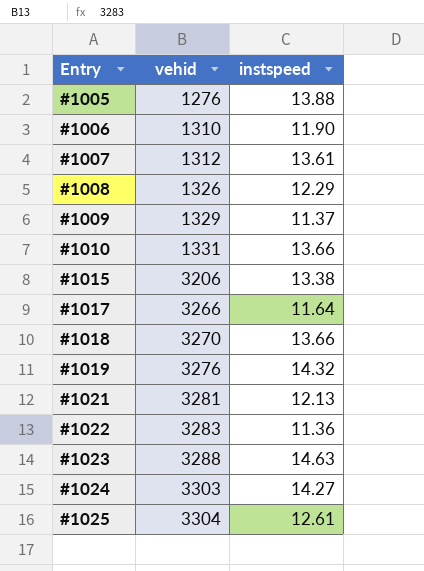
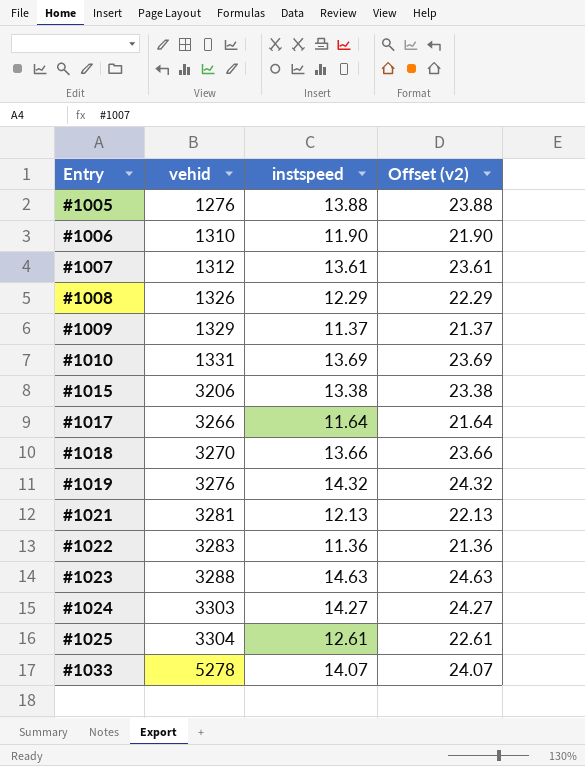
column Offset (v2) | formula: none -> [instspeed] + 10
#1010 | instspeed: 13.66 -> 13.69
row #1033: none -> 5278 | 14.07 | 24.07

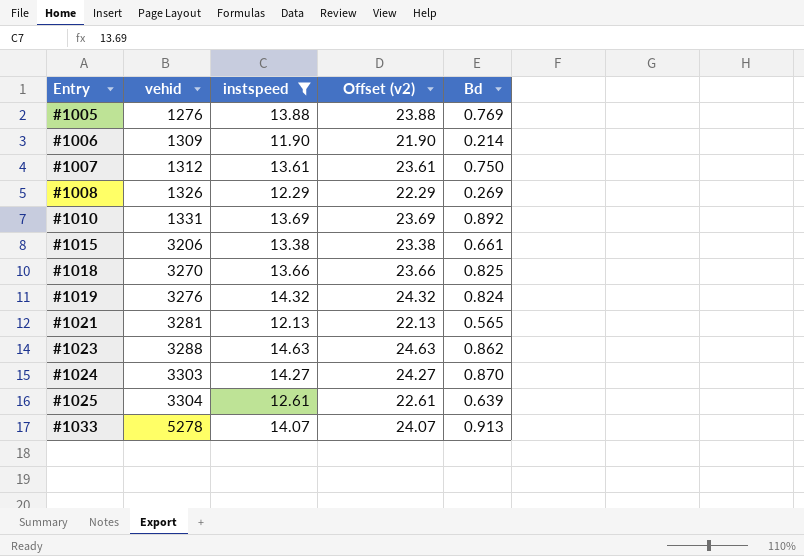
filter: none -> instspeed >= 11.90
column Bd | position: none -> 5
#1006 | vehid: 1310 -> 1309

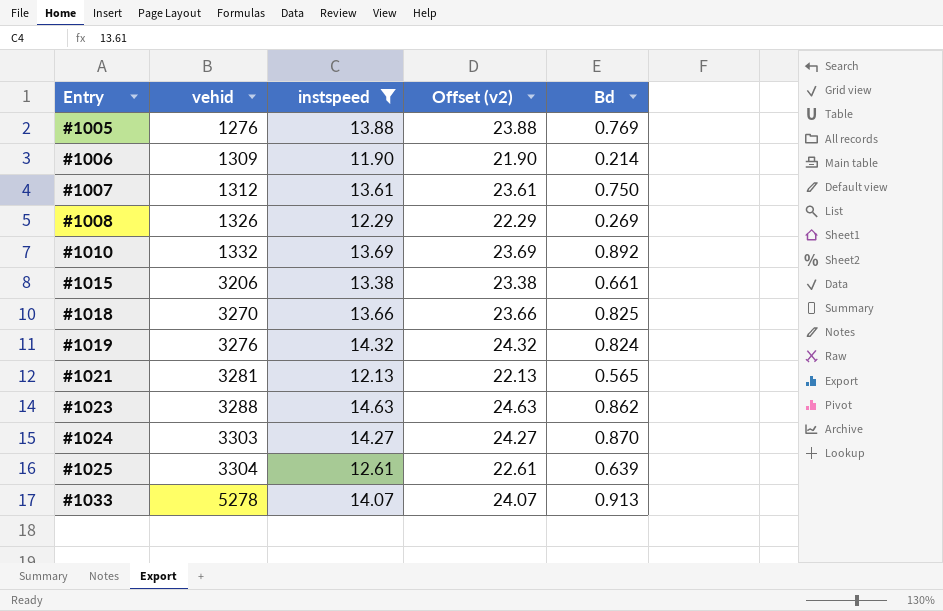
#1010 | vehid: 1331 -> 1332

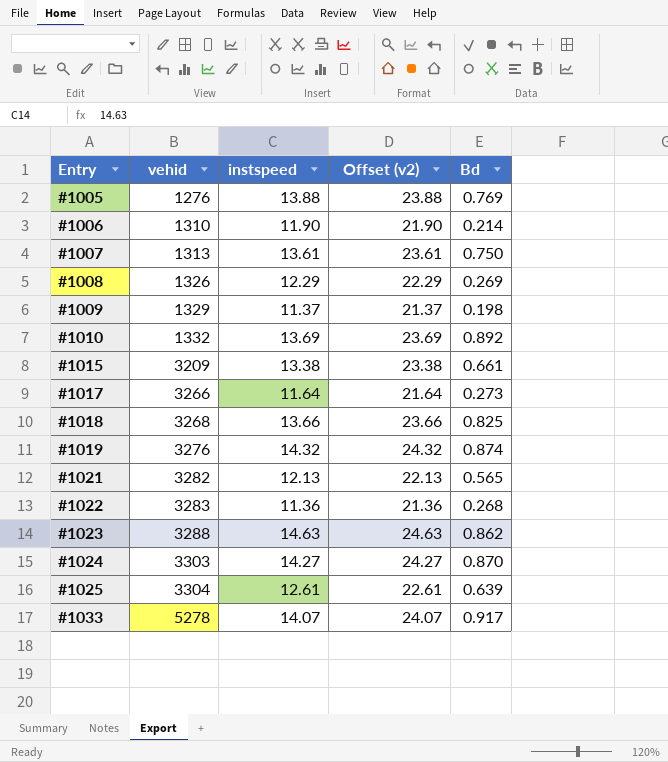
filter: instspeed >= 11.90 -> none
#1006 | vehid: 1309 -> 1310
#1007 | vehid: 1312 -> 1313
#1015 | vehid: 3206 -> 3209
#1018 | vehid: 3270 -> 3268
#1019 | Bd: 0.824 -> 0.874
#1021 | vehid: 3281 -> 3282
#1033 | Bd: 0.913 -> 0.917

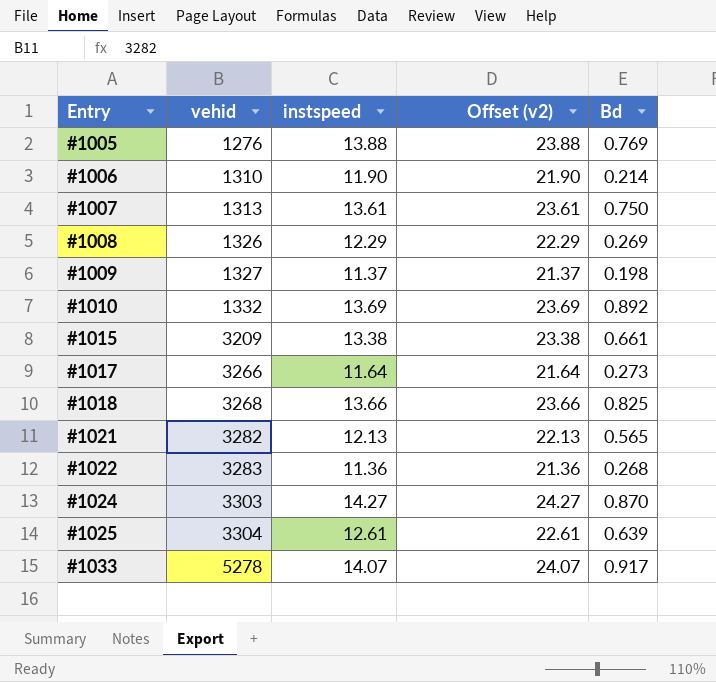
row #1019: 3276 | 14.32 | 24.32 | 0.874 -> none
row #1023: 3288 | 14.63 | 24.63 | 0.862 -> none
#1009 | vehid: 1329 -> 1327

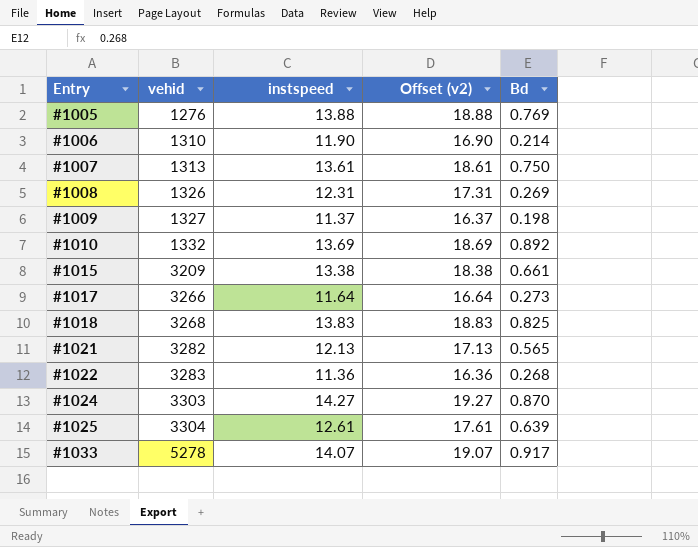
column Offset (v2) | formula: [instspeed] + 10 -> [instspeed] + 5
#1008 | instspeed: 12.29 -> 12.31
#1018 | instspeed: 13.66 -> 13.83

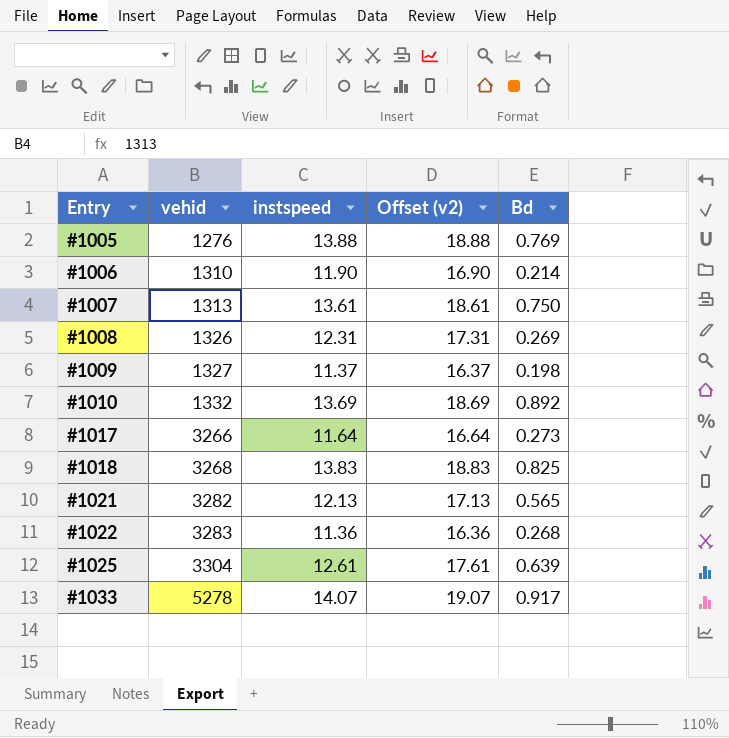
row #1015: 3209 | 13.38 | 18.38 | 0.661 -> none
row #1024: 3303 | 14.27 | 19.27 | 0.870 -> none

